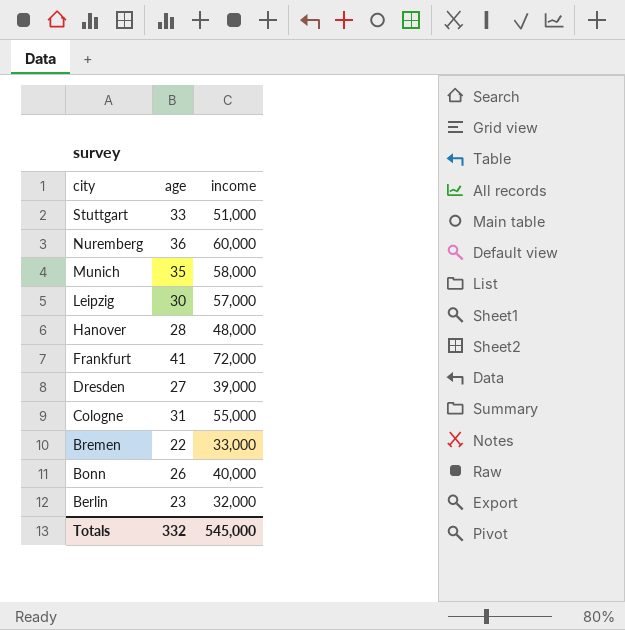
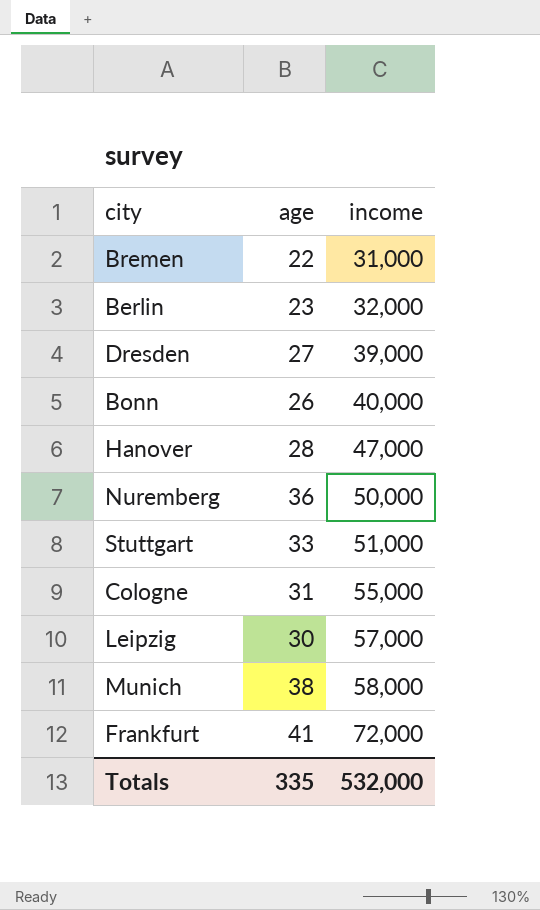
row order: city descending -> income ascending
Bremen | income: 33,000 -> 31,000
Hanover | income: 48,000 -> 47,000
Nuremberg | income: 60,000 -> 50,000
Munich | age: 35 -> 38
Totals | age: 332 -> 335
Totals | income: 545,000 -> 532,000

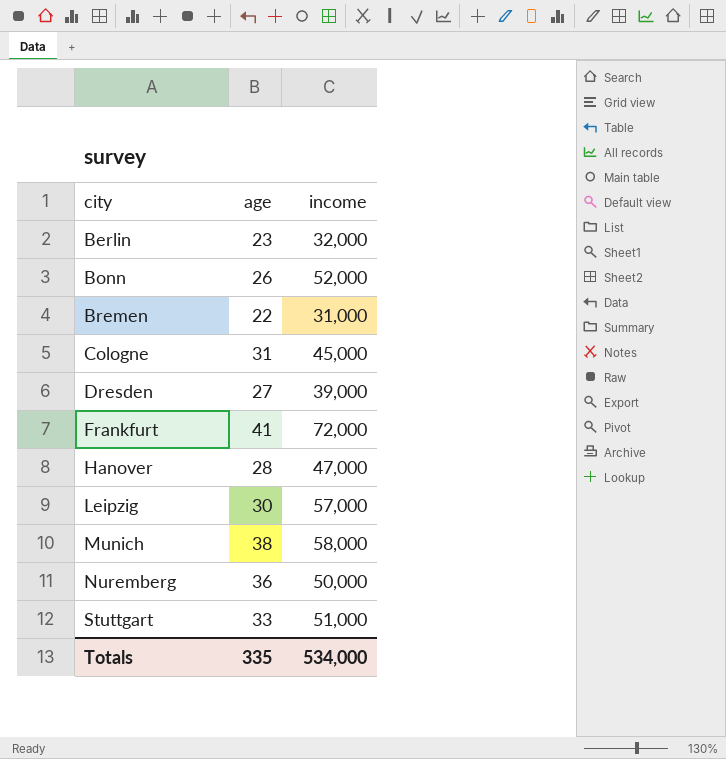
row order: income ascending -> city ascending
Bonn | income: 40,000 -> 52,000
Cologne | income: 55,000 -> 45,000
Totals | income: 532,000 -> 534,000

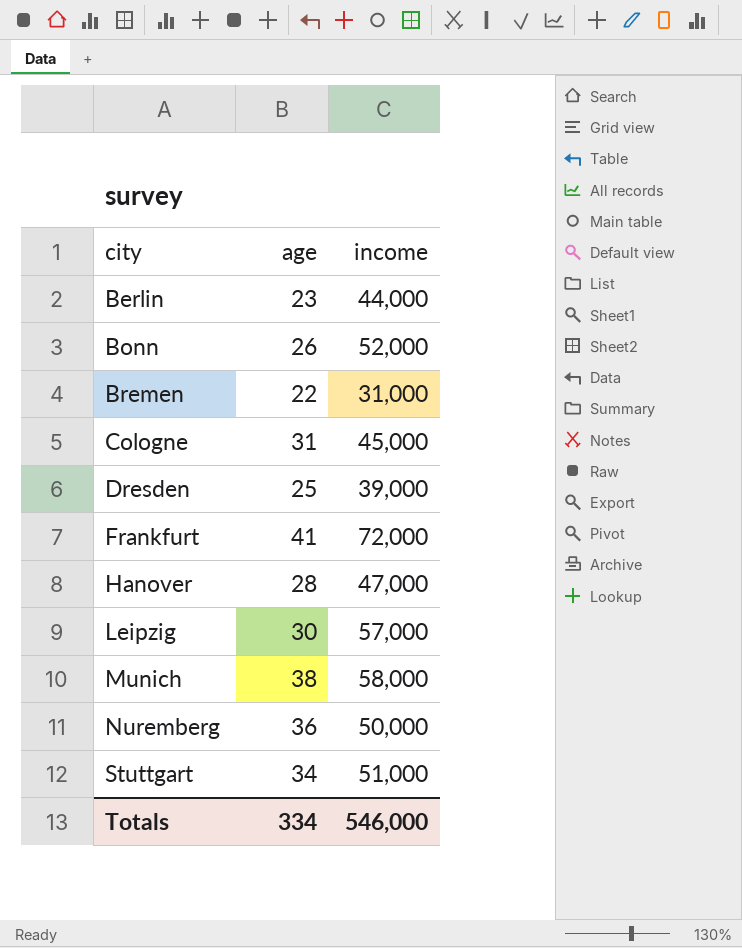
Berlin | income: 32,000 -> 44,000
Dresden | age: 27 -> 25
Stuttgart | age: 33 -> 34
Totals | age: 335 -> 334
Totals | income: 534,000 -> 546,000

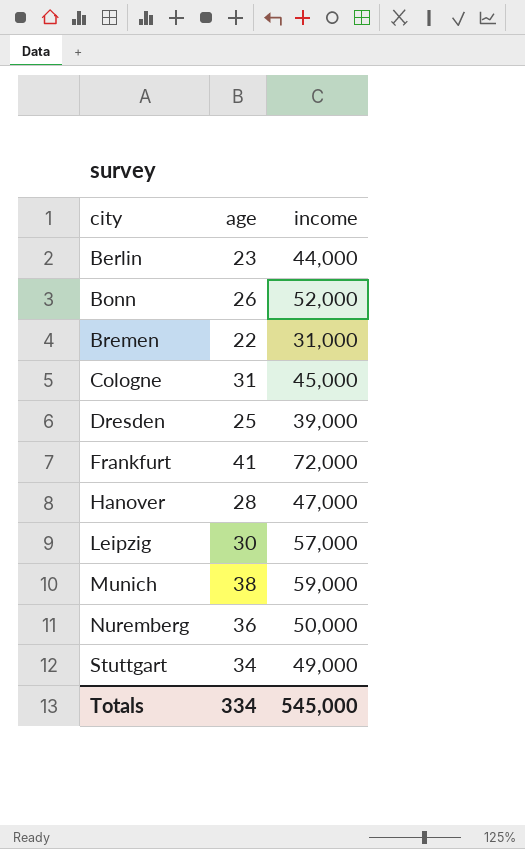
Munich | income: 58,000 -> 59,000
Stuttgart | income: 51,000 -> 49,000
Totals | income: 546,000 -> 545,000

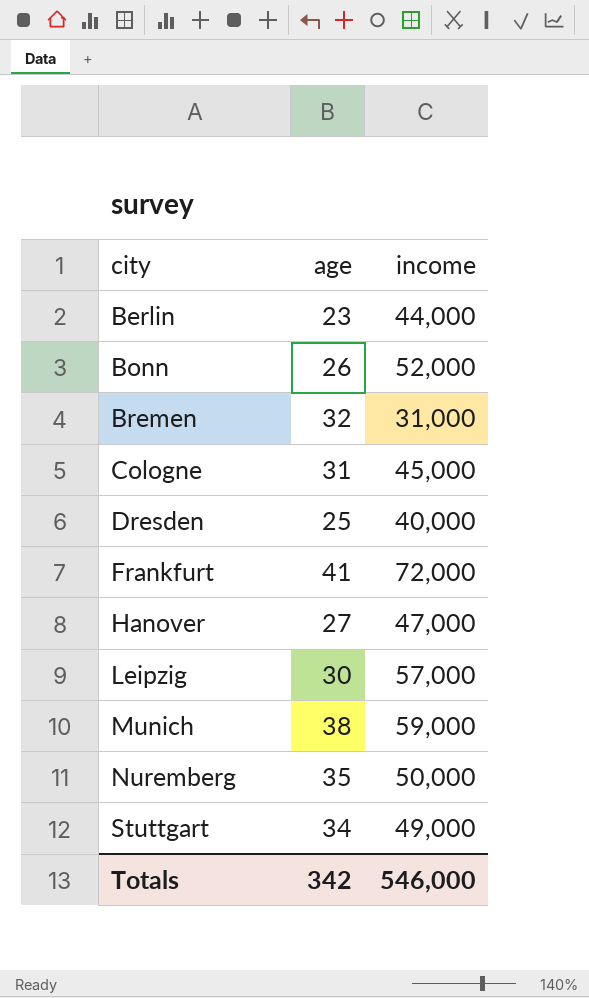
Bremen | age: 22 -> 32
Dresden | income: 39,000 -> 40,000
Hanover | age: 28 -> 27
Nuremberg | age: 36 -> 35
Totals | age: 334 -> 342
Totals | income: 545,000 -> 546,000

